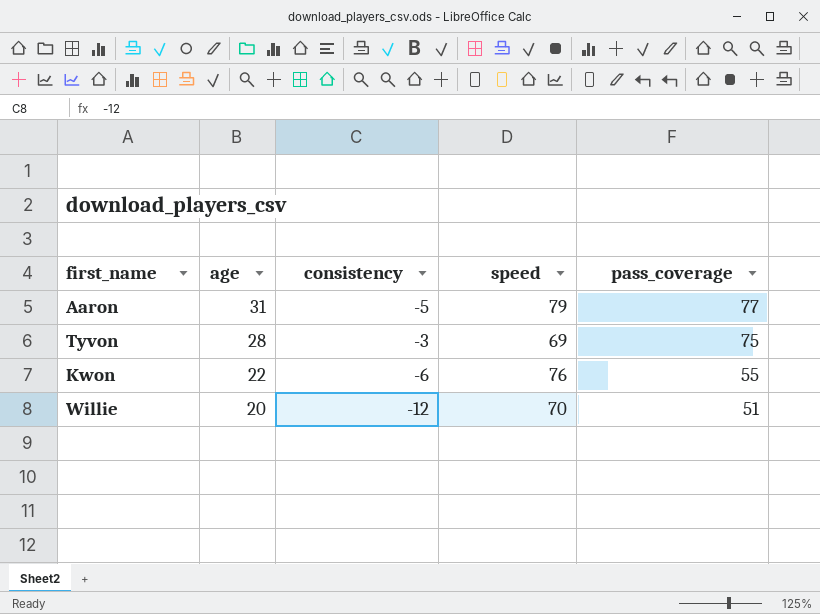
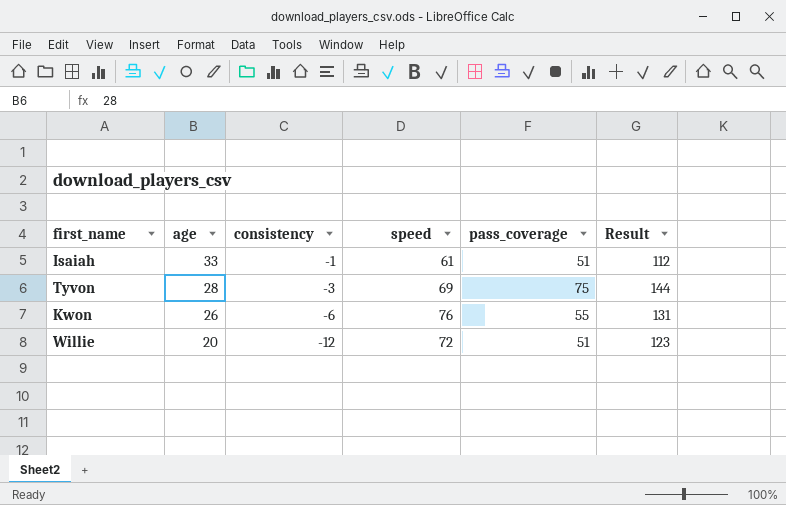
column Result | formula: none -> [speed] + [pass_coverage]
row Aaron: 31 | -5 | 79 | 77 -> none
row Isaiah: none -> 33 | -1 | 61 | 51 | 112
Kwon | age: 22 -> 26
Willie | speed: 70 -> 72

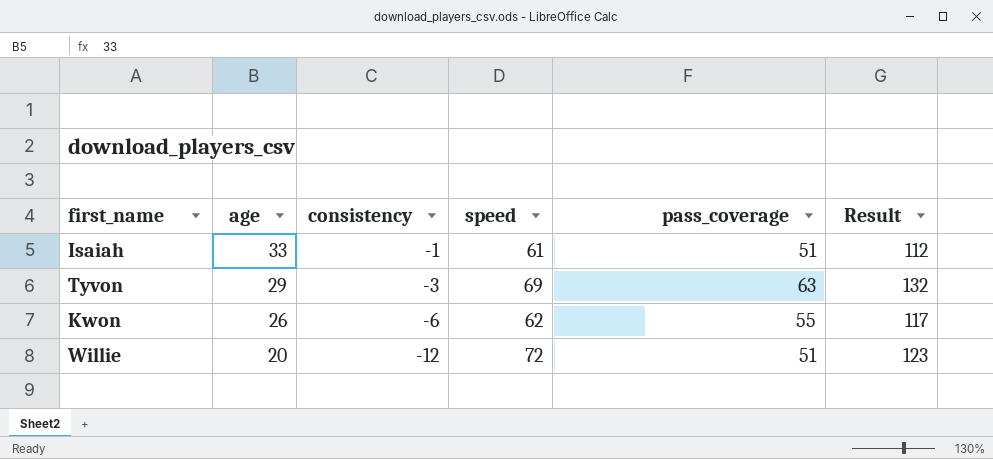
Tyvon | age: 28 -> 29
Tyvon | pass_coverage: 75 -> 63
Tyvon | Result: 144 -> 132
Kwon | speed: 76 -> 62
Kwon | Result: 131 -> 117

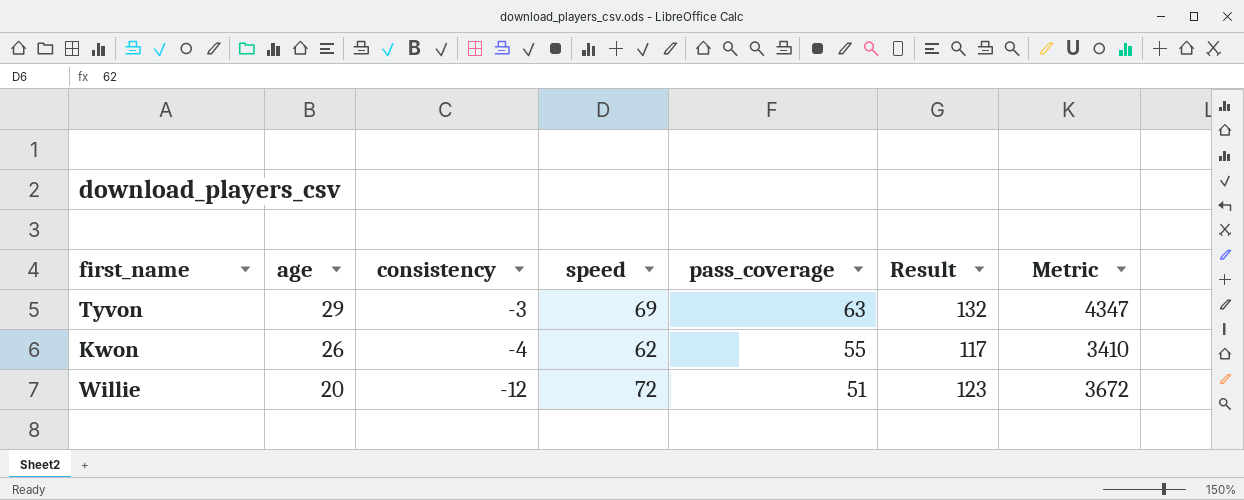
column Metric | formula: none -> [speed] * [pass_coverage]
row Isaiah: 33 | -1 | 61 | 51 | 112 -> none
Kwon | consistency: -6 -> -4

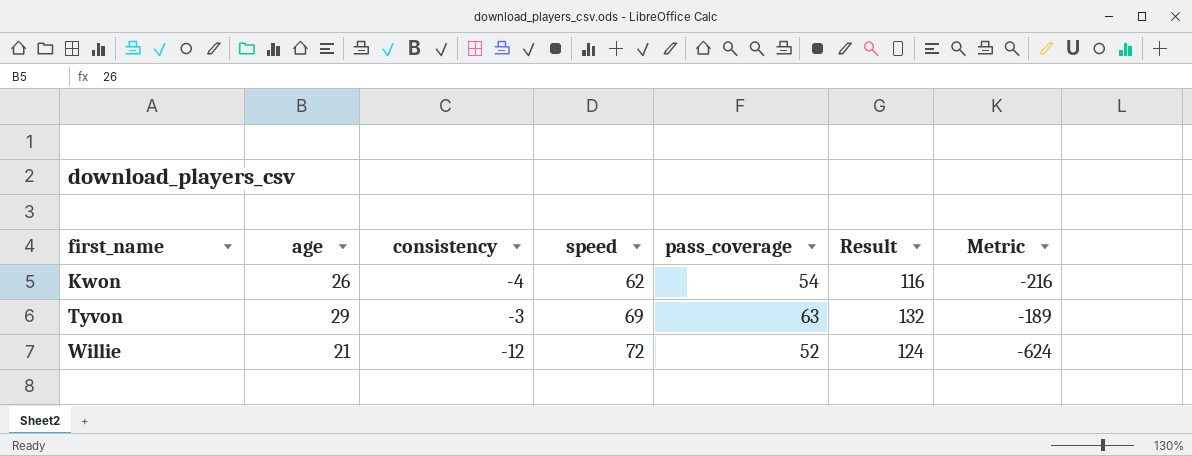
row order: age descending -> first_name ascending
column Metric | formula: [speed] * [pass_coverage] -> [consistency] * [pass_coverage]
Kwon | pass_coverage: 55 -> 54
Kwon | Result: 117 -> 116
Willie | age: 20 -> 21
Willie | pass_coverage: 51 -> 52
Willie | Result: 123 -> 124

